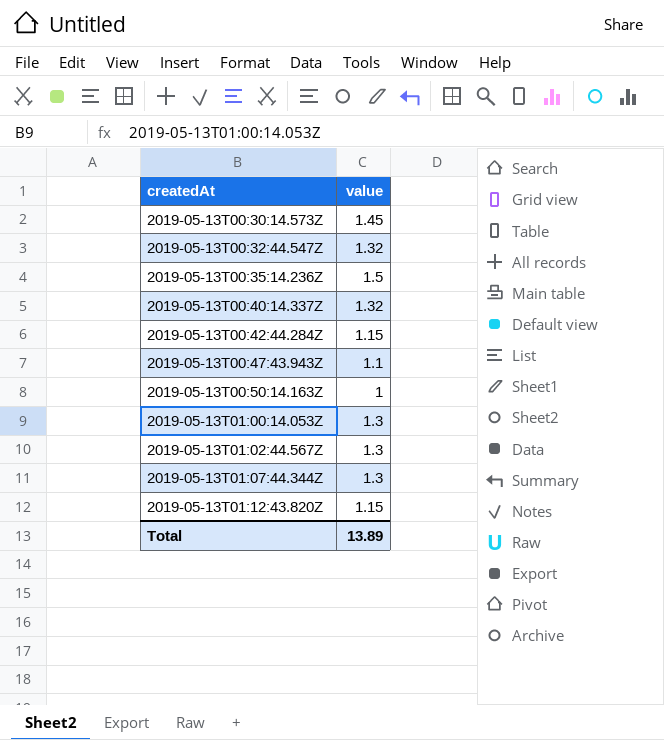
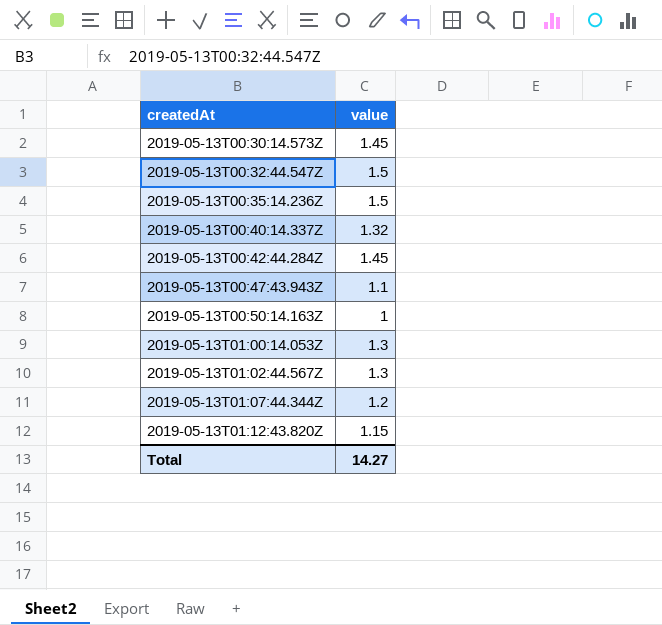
2019-05-13T00:32:44.547Z | value: 1.32 -> 1.5
2019-05-13T00:42:44.284Z | value: 1.15 -> 1.45
2019-05-13T01:07:44.344Z | value: 1.3 -> 1.2
Total | value: 13.89 -> 14.27

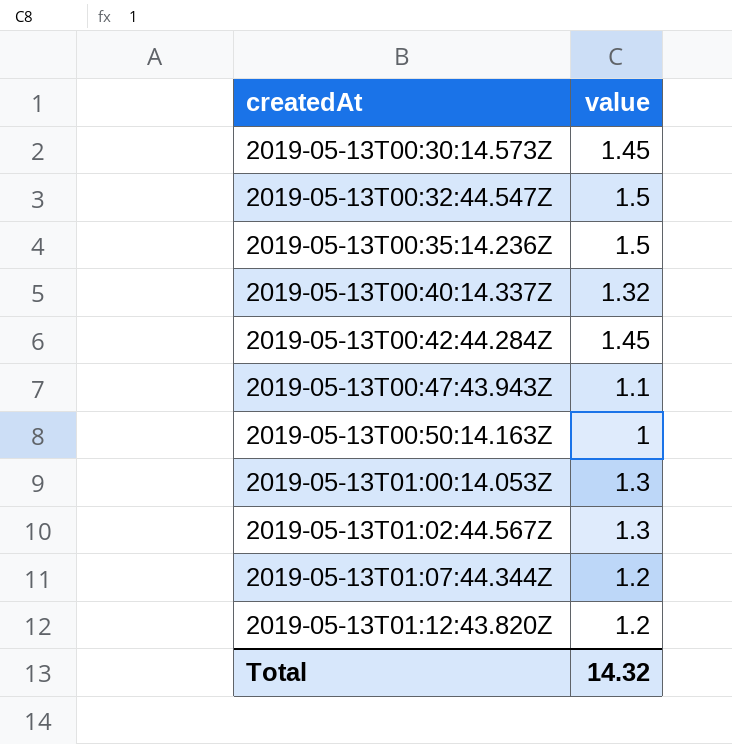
2019-05-13T01:12:43.820Z | value: 1.15 -> 1.2
Total | value: 14.27 -> 14.32

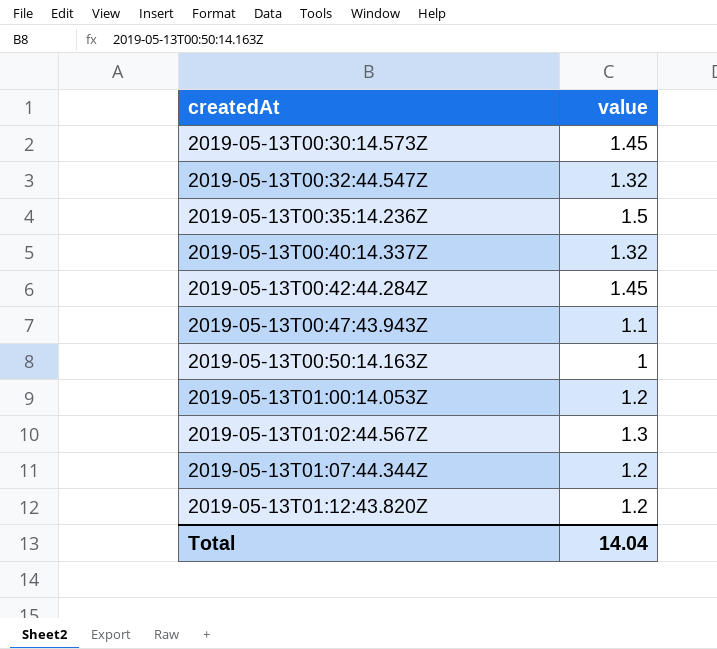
2019-05-13T00:32:44.547Z | value: 1.5 -> 1.32
2019-05-13T01:00:14.053Z | value: 1.3 -> 1.2
Total | value: 14.32 -> 14.04

